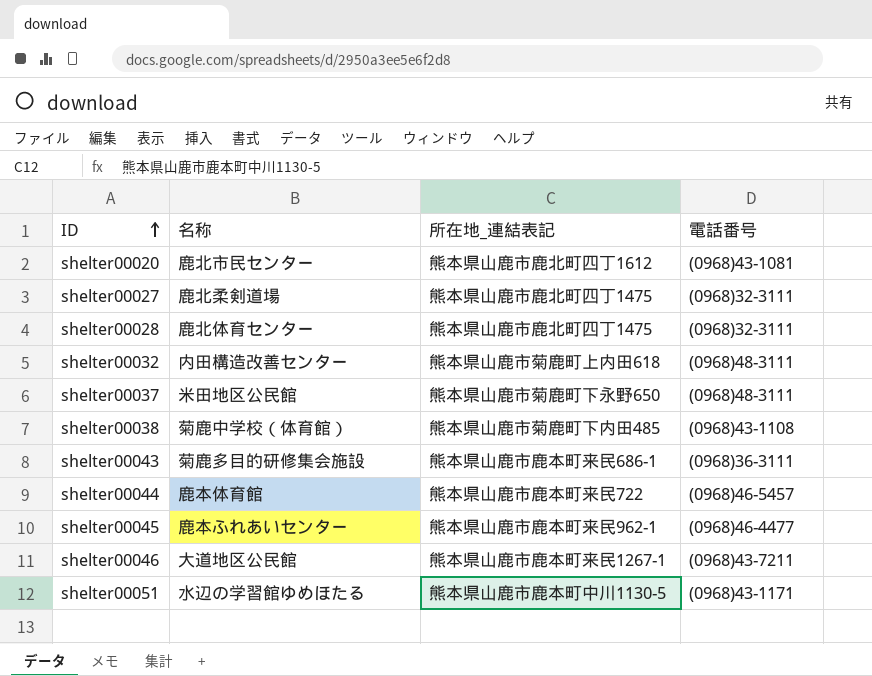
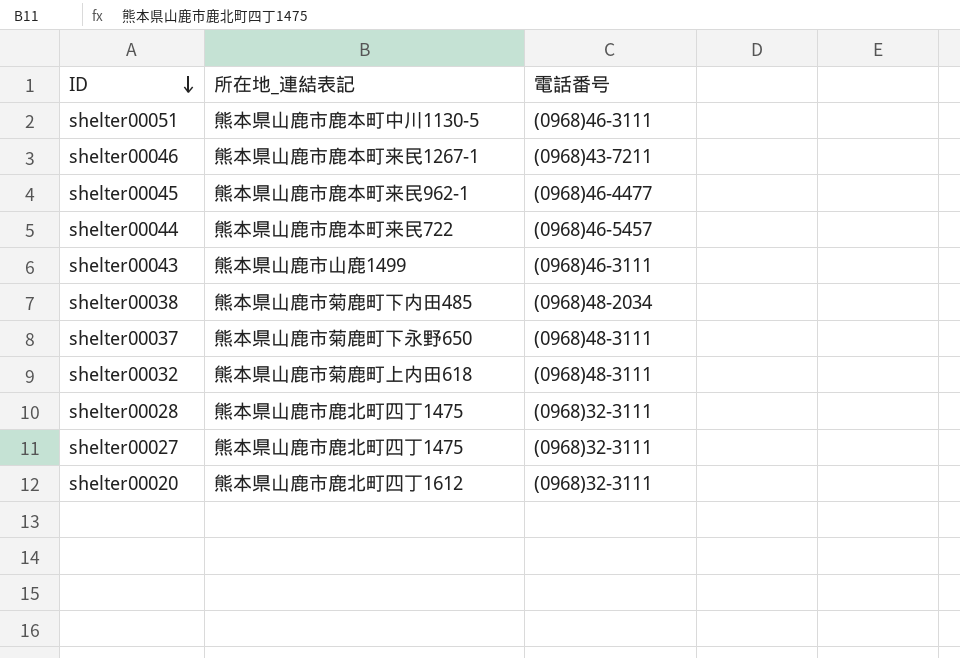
row order: ID ascending -> ID descending
column 名称 | position: 2 -> none
shelter00051 | 電話番号: (0968)43-1171 -> (0968)46-3111
shelter00043 | 所在地_連結表記: 熊本県山鹿市鹿本町来民686-1 -> 熊本県山鹿市山鹿1499
shelter00043 | 電話番号: (0968)36-3111 -> (0968)46-3111
shelter00038 | 電話番号: (0968)43-1108 -> (0968)48-2034
shelter00020 | 電話番号: (0968)43-1081 -> (0968)32-3111

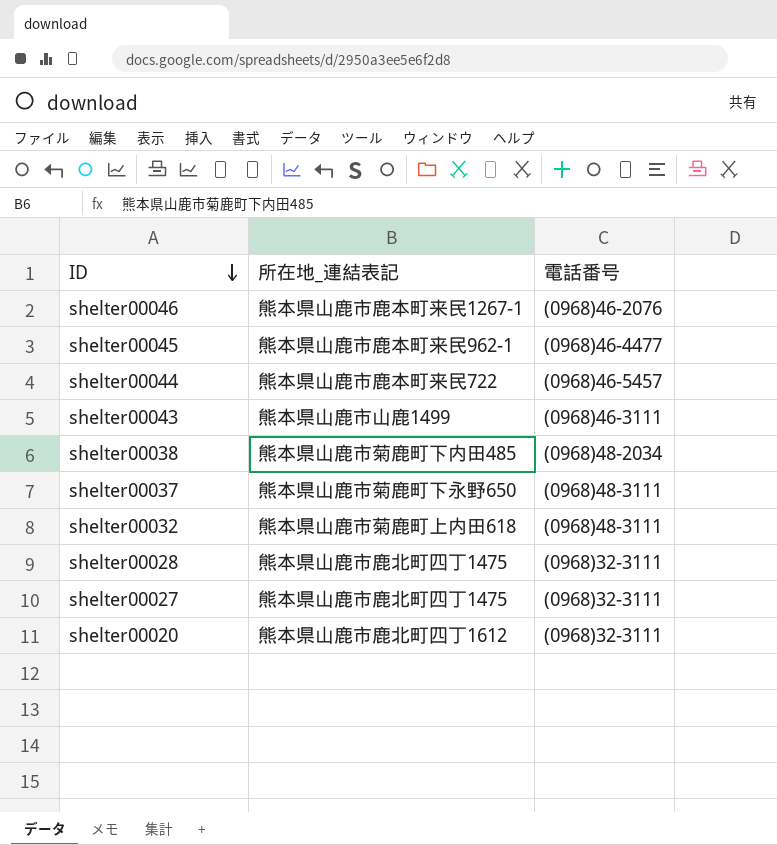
row shelter00051: 熊本県山鹿市鹿本町中川1130-5 | (0968)46-3111 -> none
shelter00046 | 電話番号: (0968)43-7211 -> (0968)46-2076

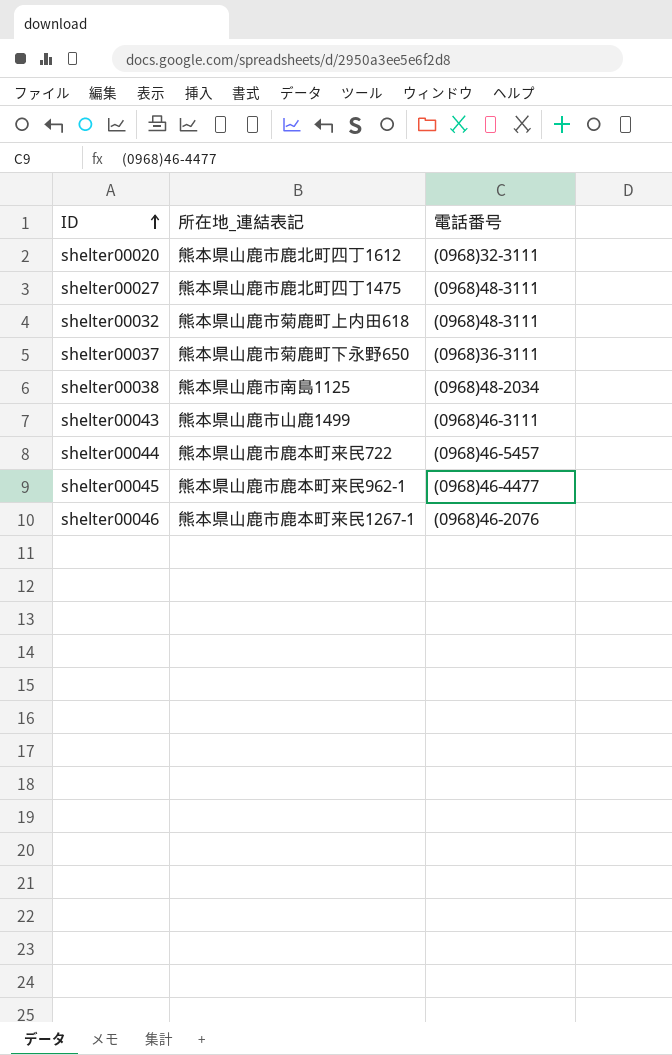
row order: ID descending -> ID ascending
row shelter00028: 熊本県山鹿市鹿北町四丁1475 | (0968)32-3111 -> none
shelter00027 | 電話番号: (0968)32-3111 -> (0968)48-3111
shelter00037 | 電話番号: (0968)48-3111 -> (0968)36-3111
shelter00038 | 所在地_連結表記: 熊本県山鹿市菊鹿町下内田485 -> 熊本県山鹿市南島1125

